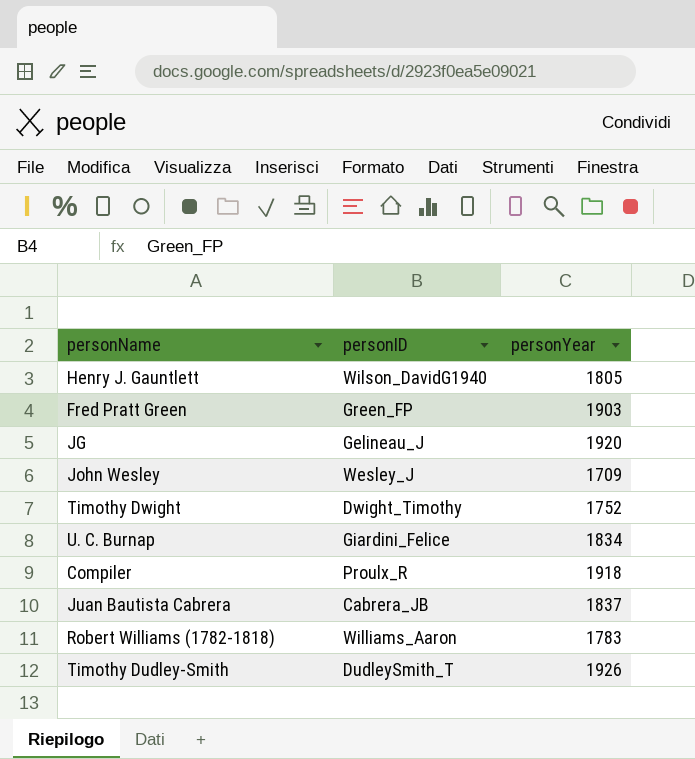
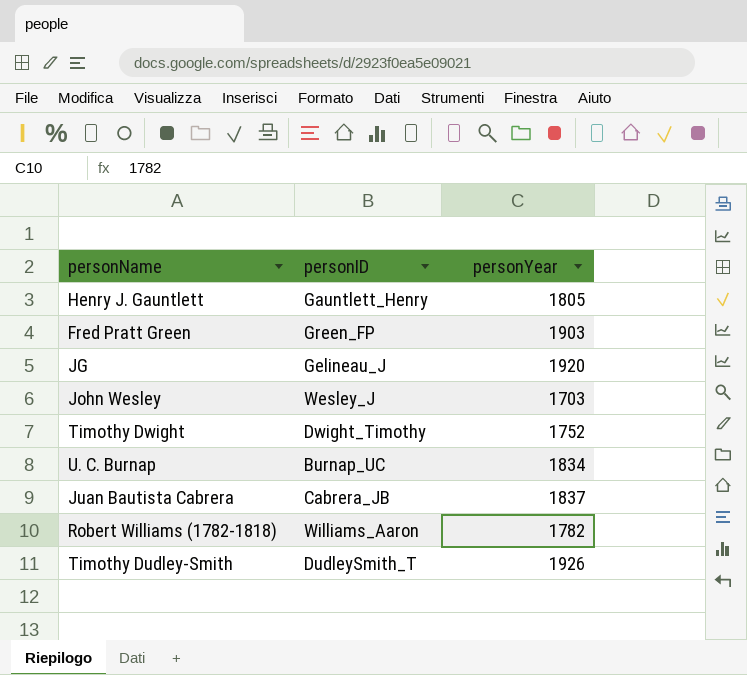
row Compiler: Proulx_R | 1918 -> none
Henry J. Gauntlett | personID: Wilson_DavidG1940 -> Gauntlett_Henry
John Wesley | personYear: 1709 -> 1703
U. C. Burnap | personID: Giardini_Felice -> Burnap_UC
Robert Williams (1782-1818) | personYear: 1783 -> 1782

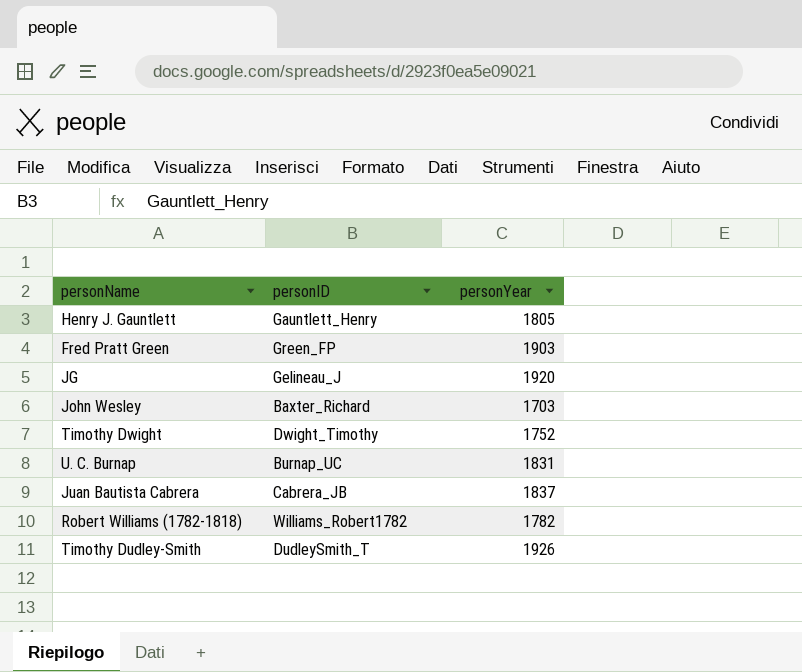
John Wesley | personID: Wesley_J -> Baxter_Richard
U. C. Burnap | personYear: 1834 -> 1831
Robert Williams (1782-1818) | personID: Williams_Aaron -> Williams_Robert1782

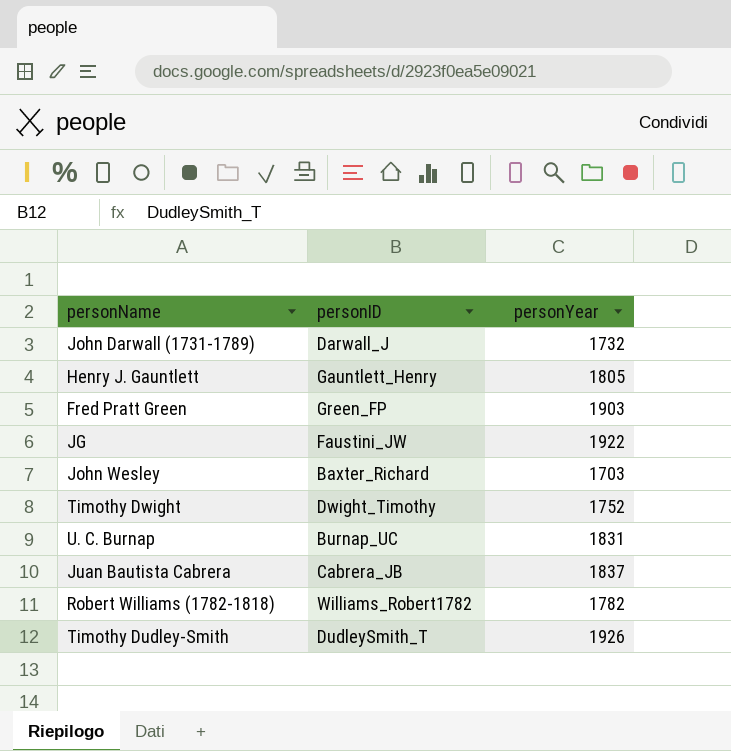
row John Darwall (1731-1789): none -> Darwall_J | 1732
JG | personID: Gelineau_J -> Faustini_JW
JG | personYear: 1920 -> 1922

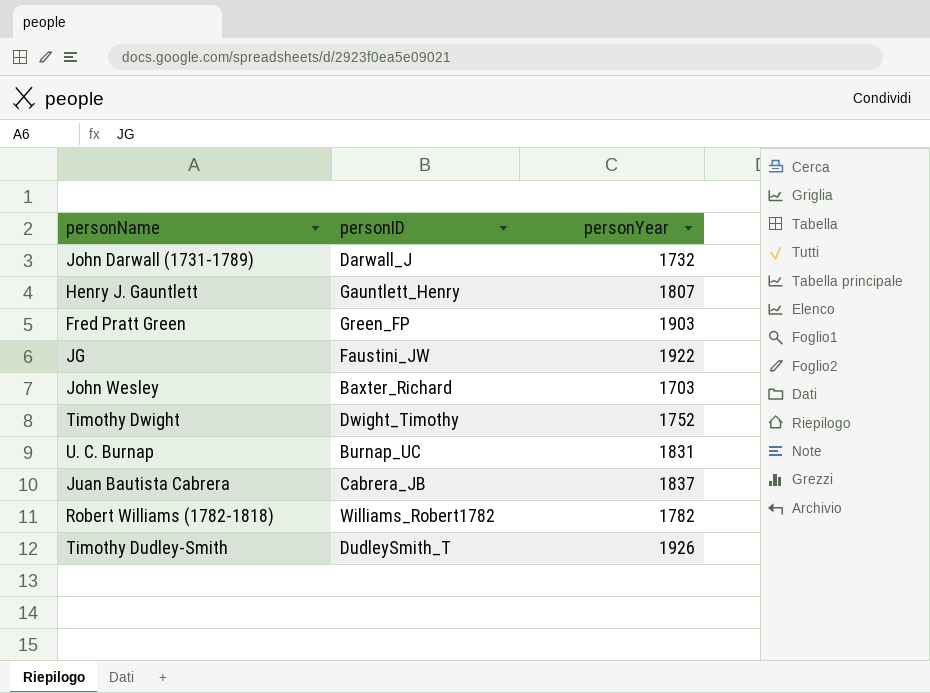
Henry J. Gauntlett | personYear: 1805 -> 1807

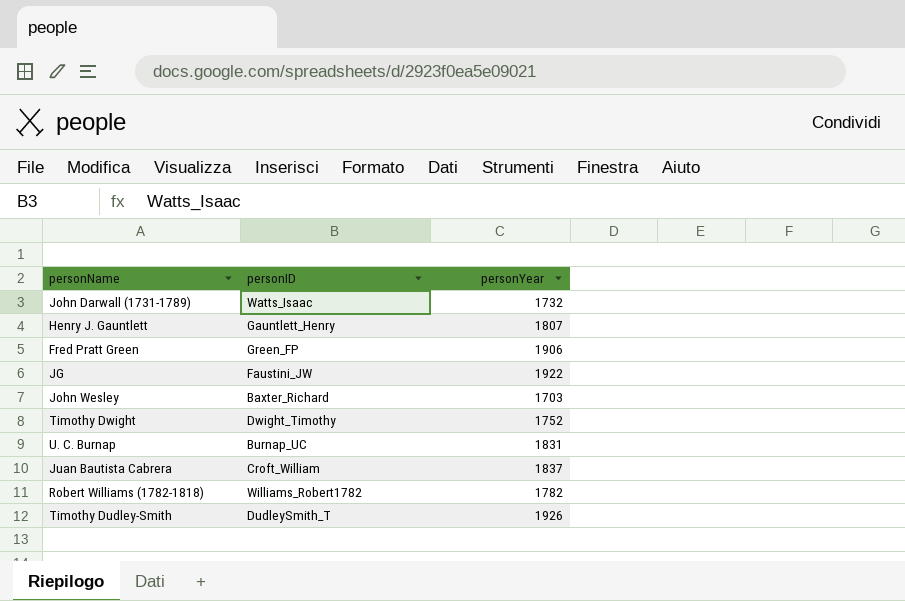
John Darwall (1731-1789) | personID: Darwall_J -> Watts_Isaac
Fred Pratt Green | personYear: 1903 -> 1906
Juan Bautista Cabrera | personID: Cabrera_JB -> Croft_William

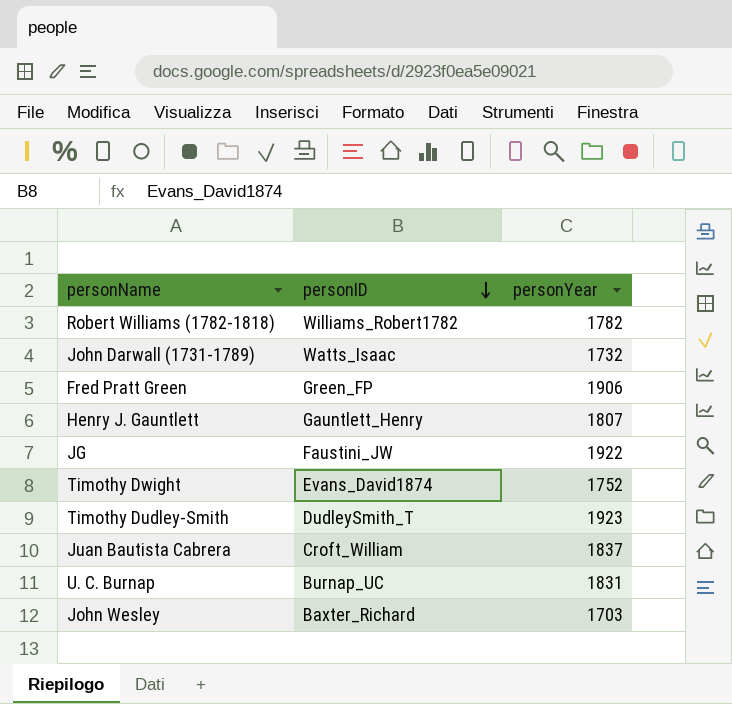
row order: none -> personID descending
Timothy Dwight | personID: Dwight_Timothy -> Evans_David1874
Timothy Dudley-Smith | personYear: 1926 -> 1923

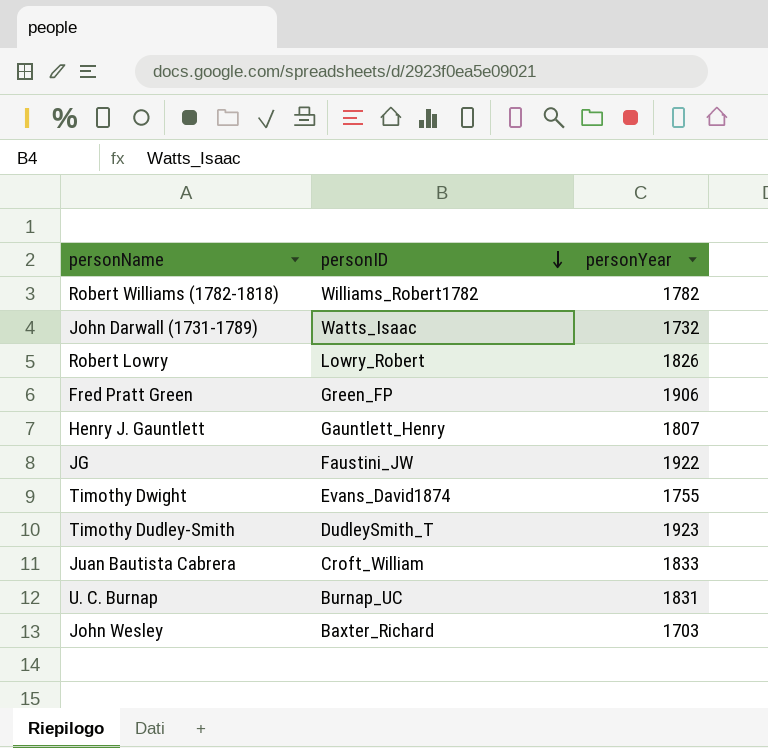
row Robert Lowry: none -> Lowry_Robert | 1826
Timothy Dwight | personYear: 1752 -> 1755
Juan Bautista Cabrera | personYear: 1837 -> 1833

